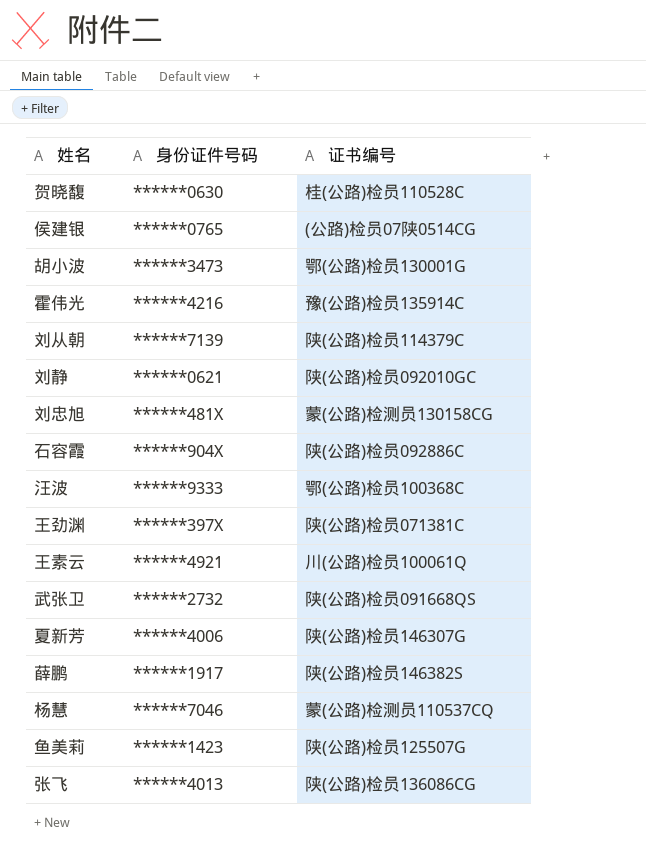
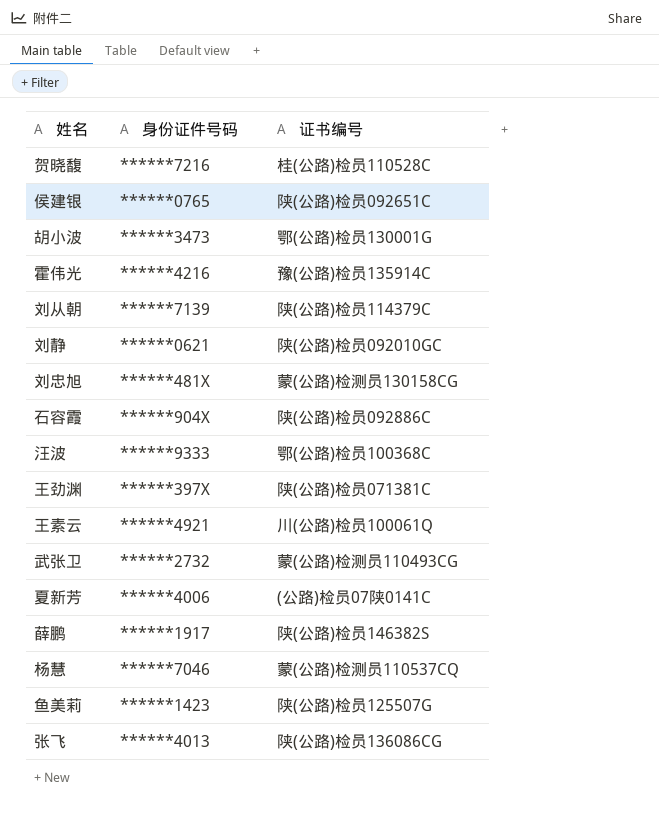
贺晓馥 | 身份证件号码: ******0630 -> ******7216
侯建银 | 证书编号: (公路)检员07陕0514CG -> 陕(公路)检员092651C
武张卫 | 证书编号: 陕(公路)检员091668QS -> 蒙(公路)检测员110493CG
夏新芳 | 证书编号: 陕(公路)检员146307G -> (公路)检员07陕0141C

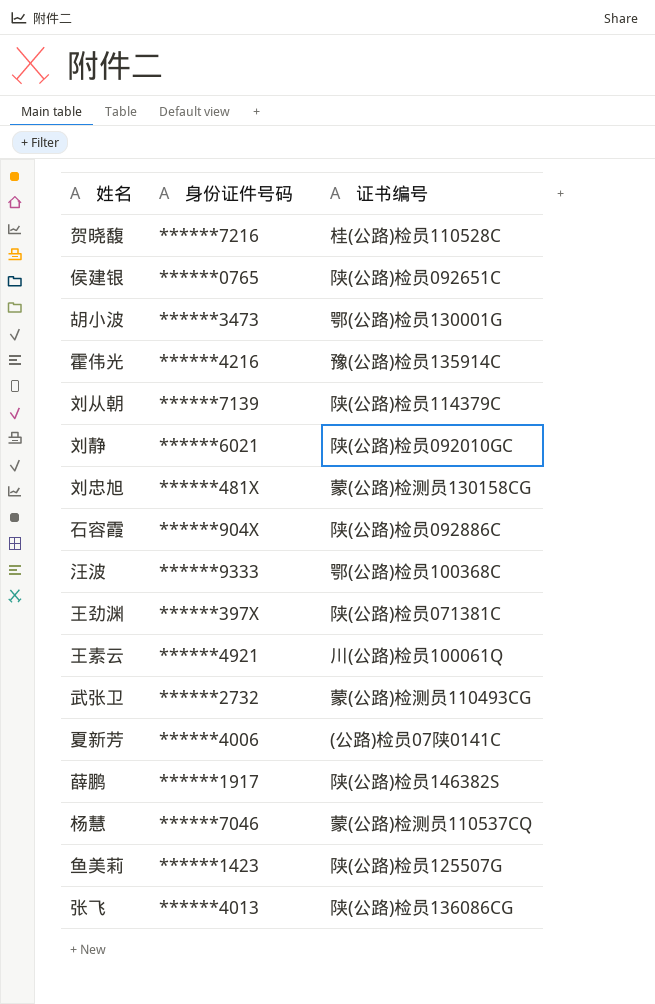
刘静 | 身份证件号码: ******0621 -> ******6021

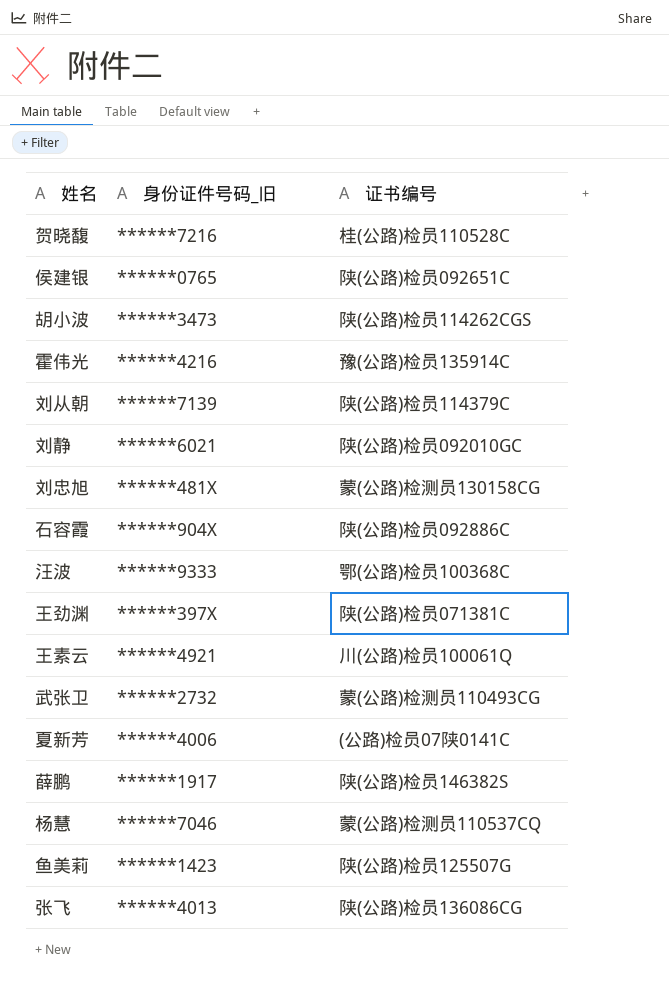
column name: 身份证件号码 -> 身份证件号码_旧
胡小波 | 证书编号: 鄂(公路)检员130001G -> 陕(公路)检员114262CGS

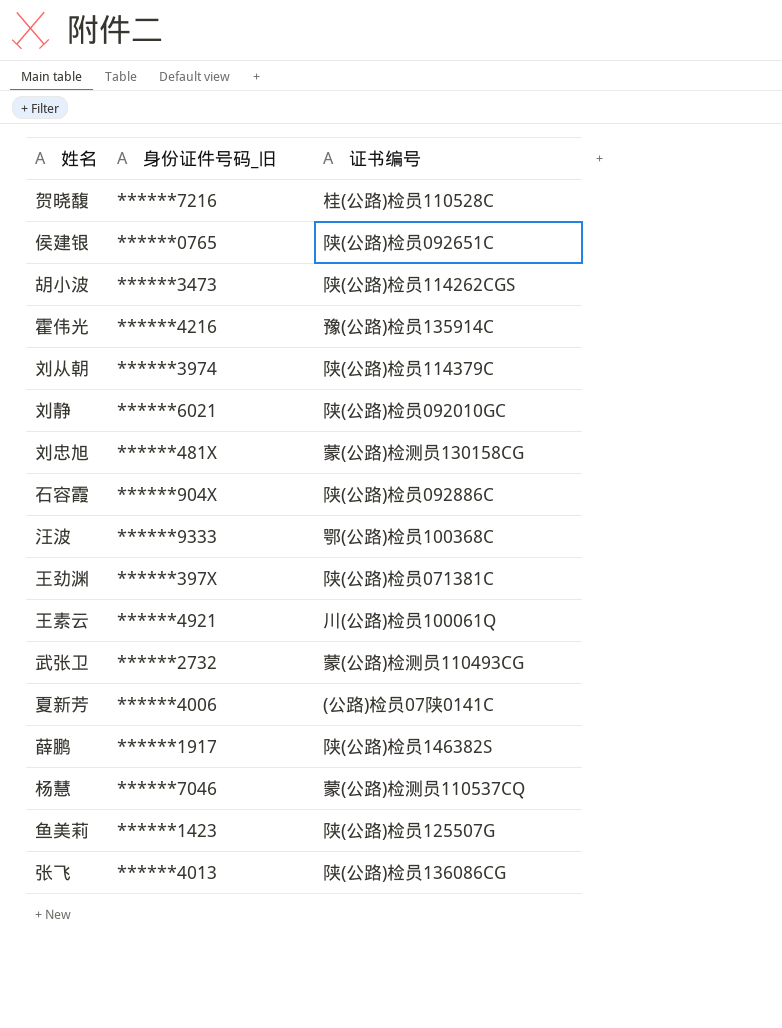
刘从朝 | 身份证件号码_旧: ******7139 -> ******3974

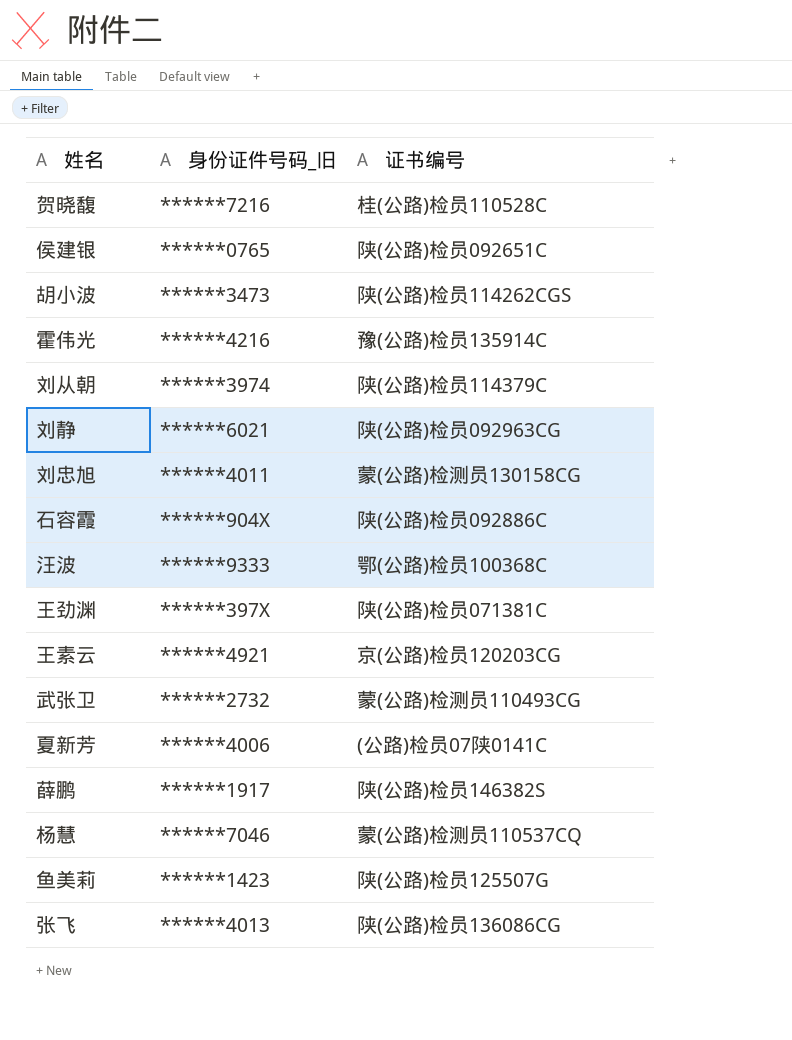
刘静 | 证书编号: 陕(公路)检员092010GC -> 陕(公路)检员092963CG
刘忠旭 | 身份证件号码_旧: ******481X -> ******4011
王素云 | 证书编号: 川(公路)检员100061Q -> 京(公路)检员120203CG

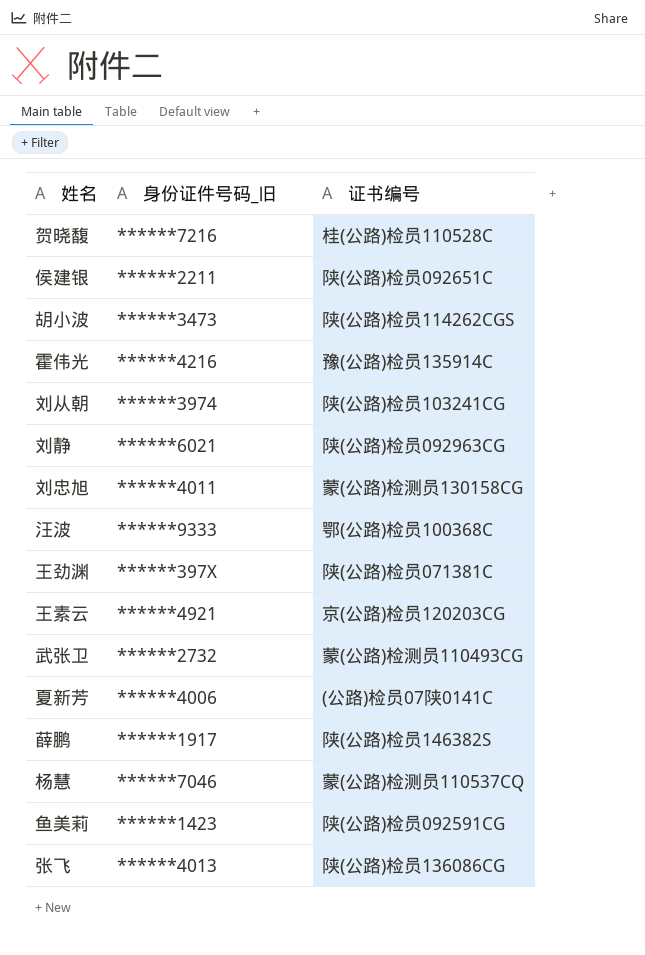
row 石容霞: ******904X | 陕(公路)检员092886C -> none
侯建银 | 身份证件号码_旧: ******0765 -> ******2211
刘从朝 | 证书编号: 陕(公路)检员114379C -> 陕(公路)检员103241CG
鱼美莉 | 证书编号: 陕(公路)检员125507G -> 陕(公路)检员092591CG

